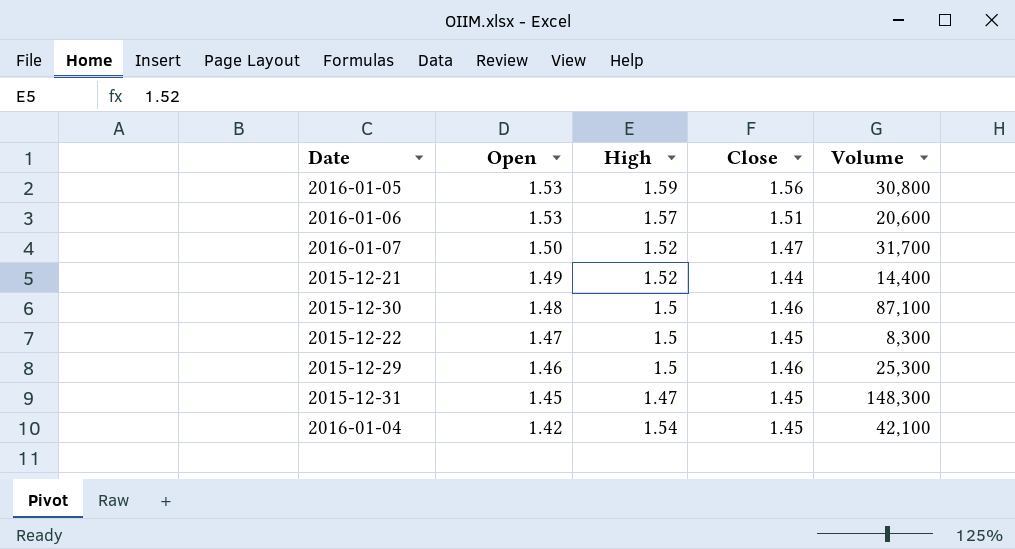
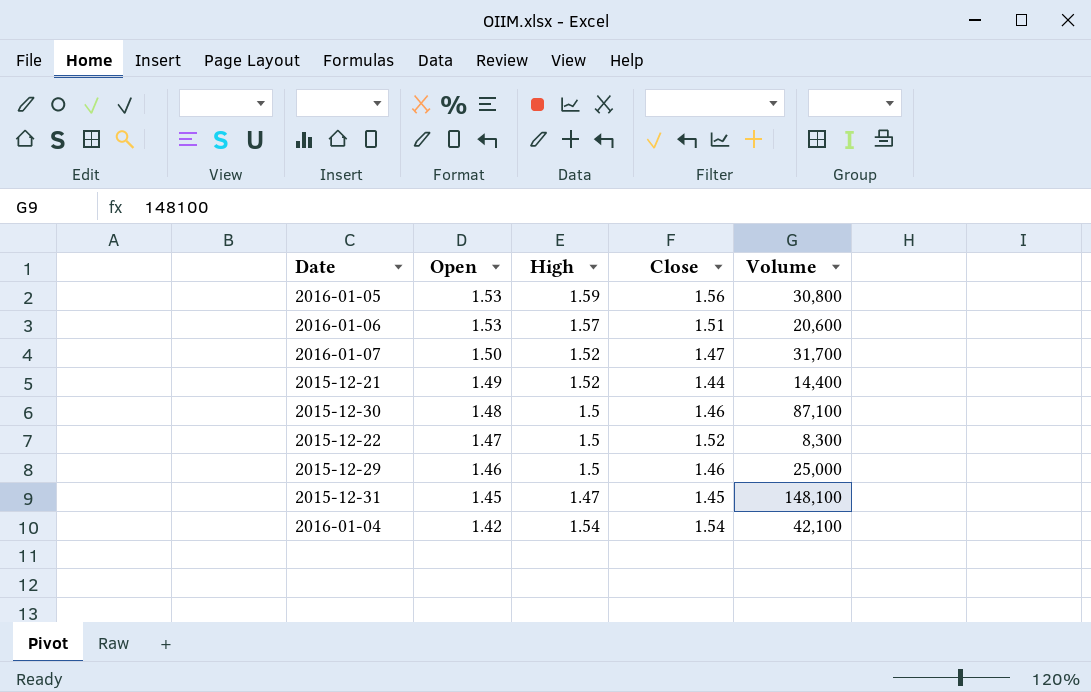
2015-12-22 | Close: 1.45 -> 1.52
2015-12-29 | Volume: 25,300 -> 25,000
2015-12-31 | Volume: 148,300 -> 148,100
2016-01-04 | Close: 1.45 -> 1.54

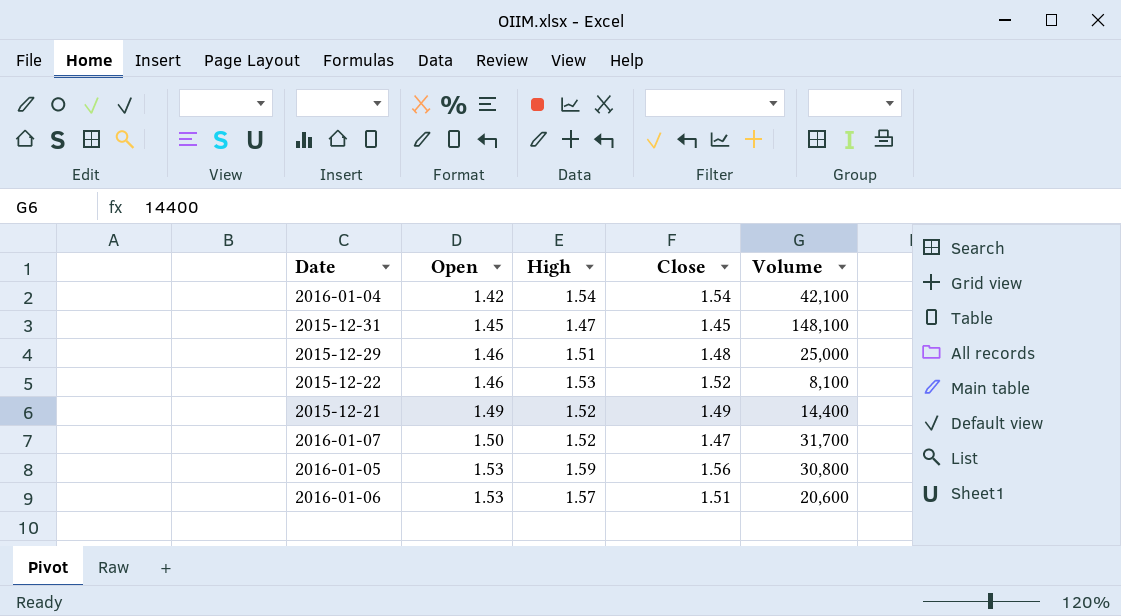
row order: Open descending -> Open ascending
row 2015-12-30: 1.48 | 1.5 | 1.46 | 87,100 -> none
2015-12-29 | High: 1.5 -> 1.51
2015-12-29 | Close: 1.46 -> 1.48
2015-12-22 | Open: 1.47 -> 1.46
2015-12-22 | High: 1.5 -> 1.53
2015-12-22 | Volume: 8,300 -> 8,100
2015-12-21 | Close: 1.44 -> 1.49

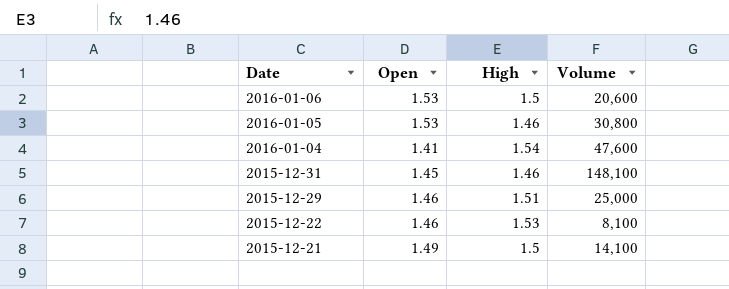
row order: Open ascending -> Date descending
column Close | position: 4 -> none
row 2016-01-07: 1.50 | 1.52 | 1.47 | 31,700 -> none
2016-01-06 | High: 1.57 -> 1.5
2016-01-05 | High: 1.59 -> 1.46
2016-01-04 | Open: 1.42 -> 1.41
2016-01-04 | Volume: 42,100 -> 47,600
2015-12-31 | High: 1.47 -> 1.46
2015-12-21 | High: 1.52 -> 1.5
2015-12-21 | Volume: 14,400 -> 14,100

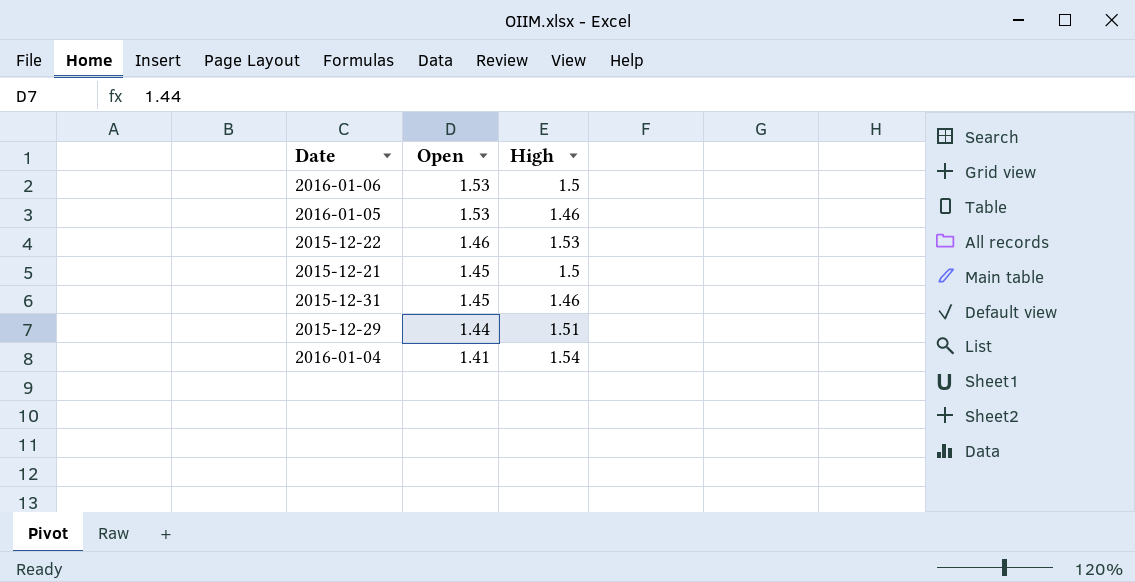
row order: Date descending -> Open descending
column Volume | position: 4 -> none
2015-12-21 | Open: 1.49 -> 1.45
2015-12-29 | Open: 1.46 -> 1.44

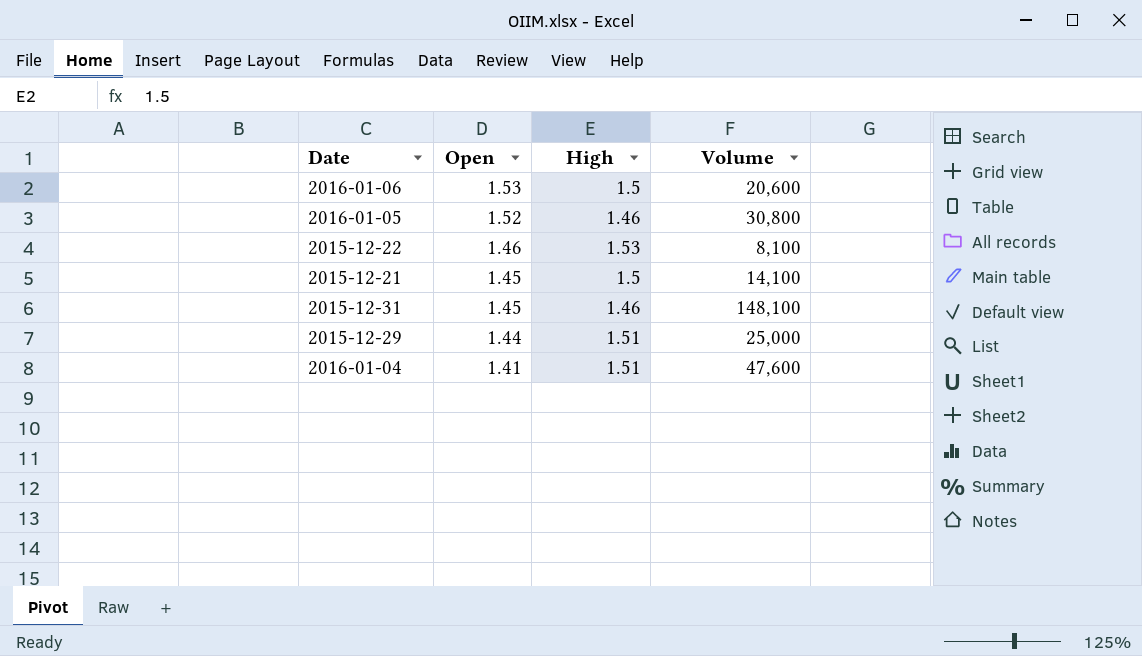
column Volume | position: none -> 4
2016-01-05 | Open: 1.53 -> 1.52
2016-01-04 | High: 1.54 -> 1.51

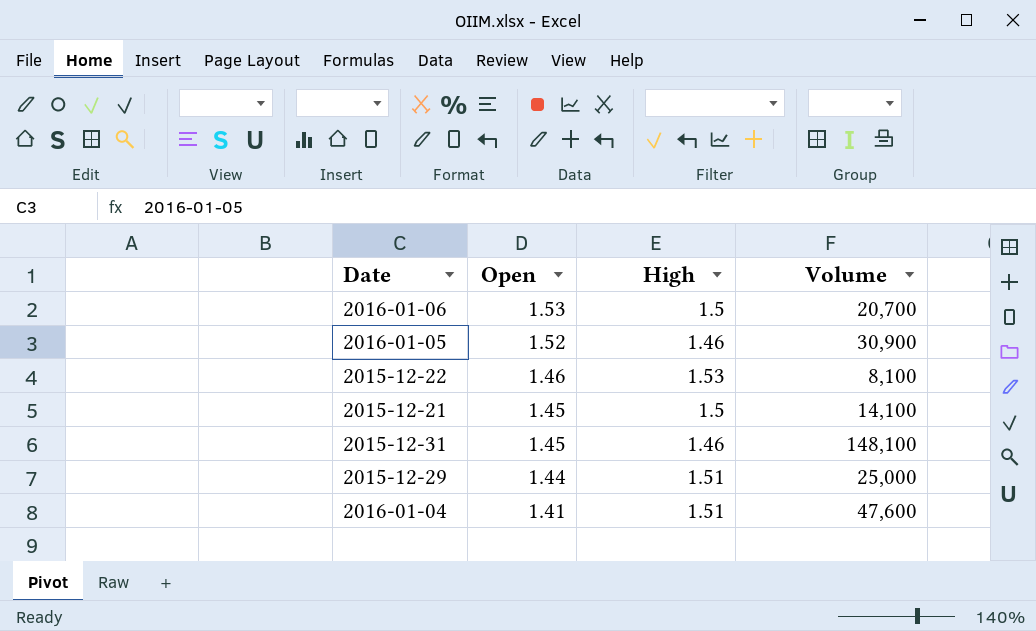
2016-01-06 | Volume: 20,600 -> 20,700
2016-01-05 | Volume: 30,800 -> 30,900

